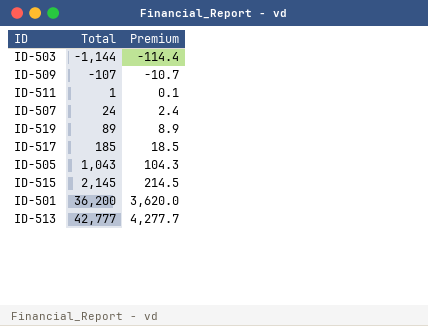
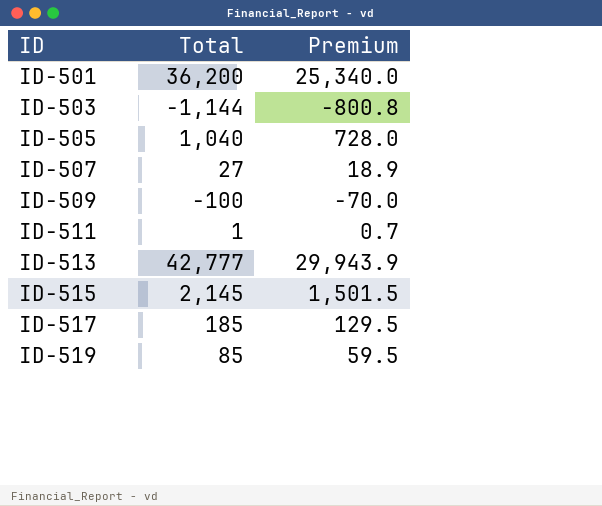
row order: Total ascending -> ID ascending
column Premium | formula: [Total] * 0.1 -> [Total] * 0.7
ID-505 | Total: 1,043 -> 1,040
ID-507 | Total: 24 -> 27
ID-509 | Total: -107 -> -100
ID-519 | Total: 89 -> 85

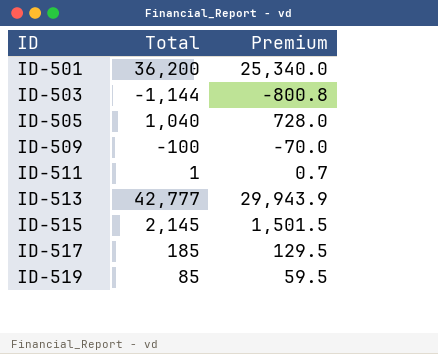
row ID-507: 27 | 18.9 -> none

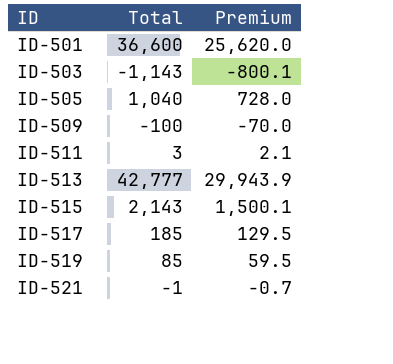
ID-501 | Total: 36,200 -> 36,600
ID-501 | Premium: 25,340.0 -> 25,620.0
ID-503 | Total: -1,144 -> -1,143
ID-503 | Premium: -800.8 -> -800.1
ID-511 | Total: 1 -> 3
ID-511 | Premium: 0.7 -> 2.1
ID-515 | Total: 2,145 -> 2,143
ID-515 | Premium: 1,501.5 -> 1,500.1
row ID-521: none -> -1 | -0.7

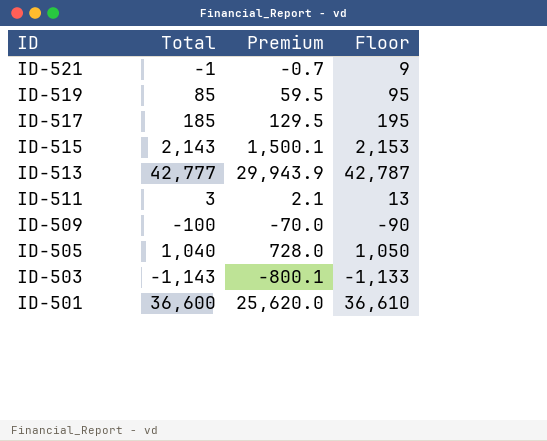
row order: ID ascending -> ID descending
column Floor | formula: none -> [Total] + 10

